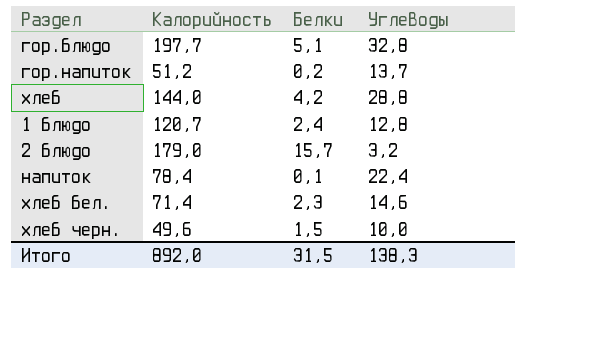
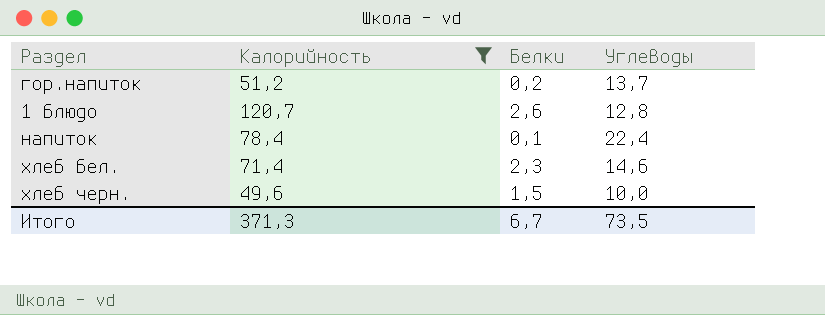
filter: none -> Калорийность <= 120,7
1 блюдо | Белки: 2,4 -> 2,6
Итого | Калорийность: 892,0 -> 371,3
Итого | Белки: 31,5 -> 6,7
Итого | Углеводы: 138,3 -> 73,5

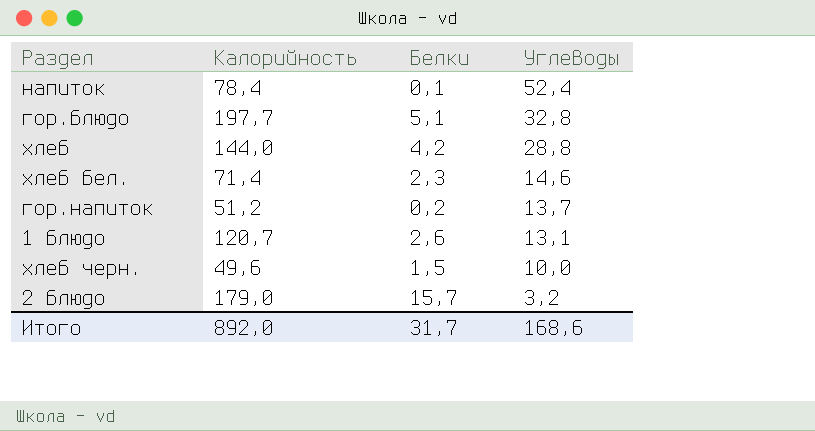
filter: Калорийность <= 120,7 -> none
row order: none -> Углеводы descending
напиток | Углеводы: 22,4 -> 52,4
1 блюдо | Углеводы: 12,8 -> 13,1
Итого | Калорийность: 371,3 -> 892,0
Итого | Белки: 6,7 -> 31,7
Итого | Углеводы: 73,5 -> 168,6

